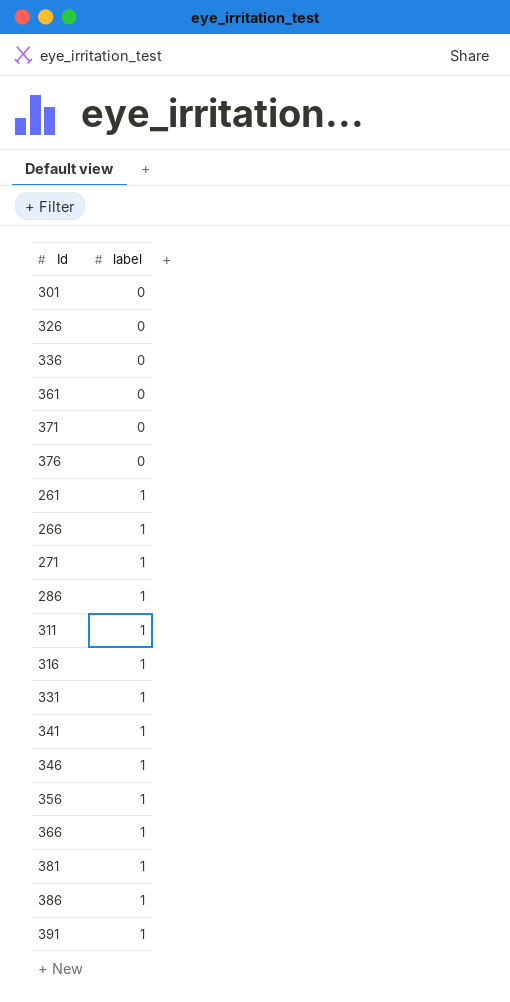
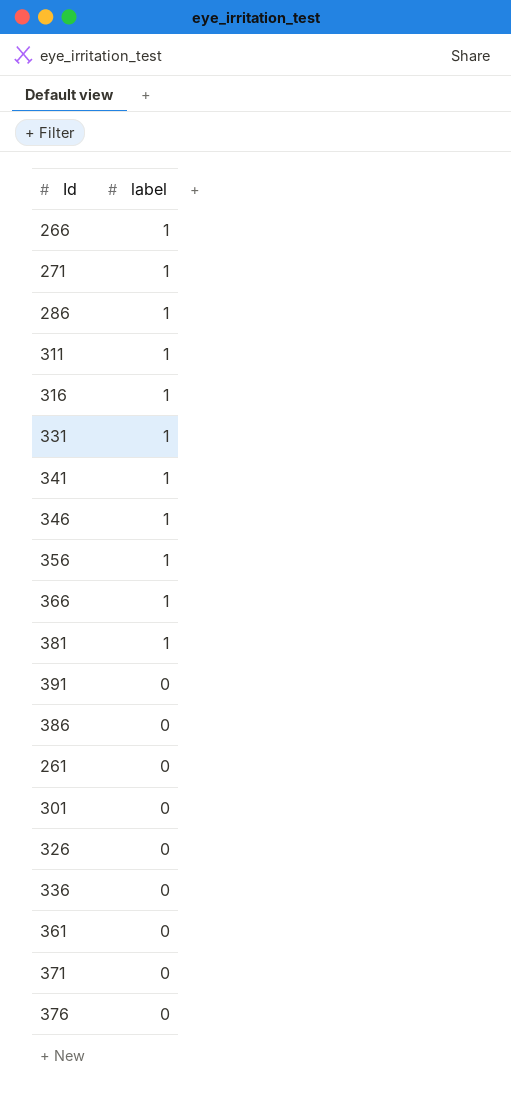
row order: label ascending -> label descending
391 | label: 1 -> 0
386 | label: 1 -> 0
261 | label: 1 -> 0

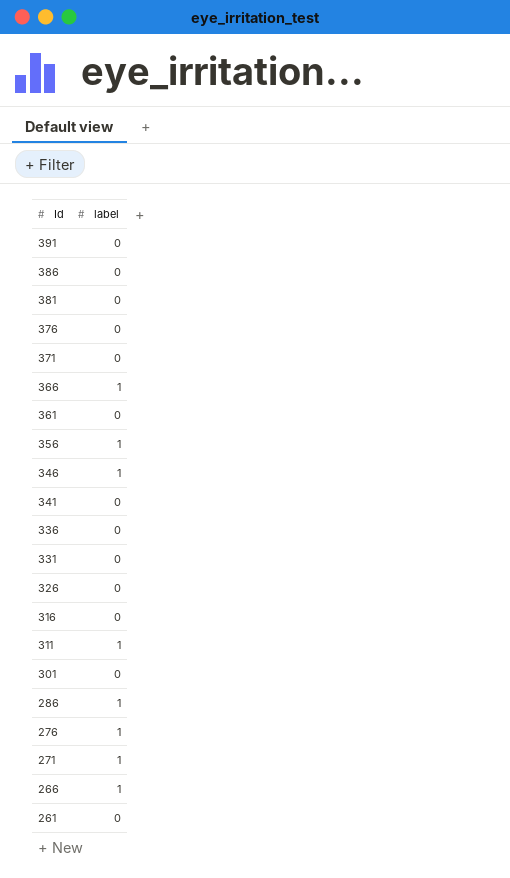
row order: label descending -> Id descending
381 | label: 1 -> 0
341 | label: 1 -> 0
331 | label: 1 -> 0
316 | label: 1 -> 0
row 276: none -> 1

